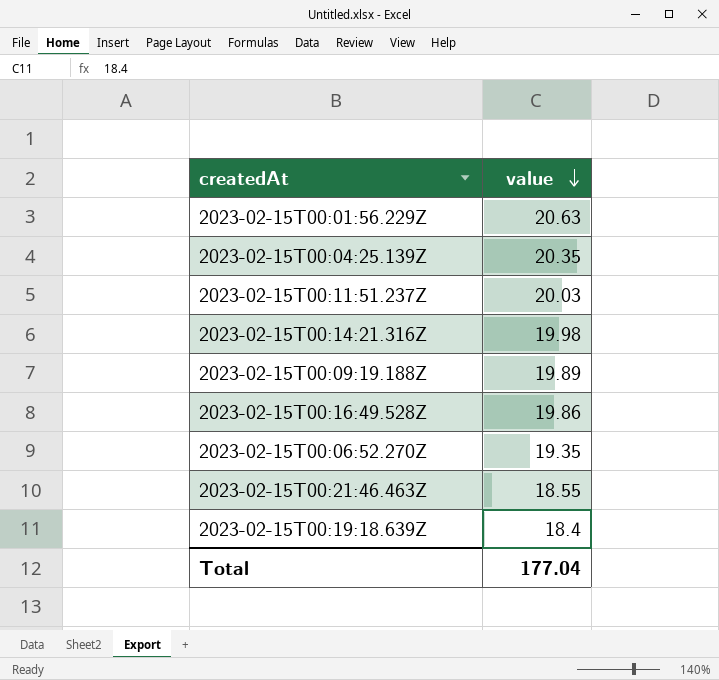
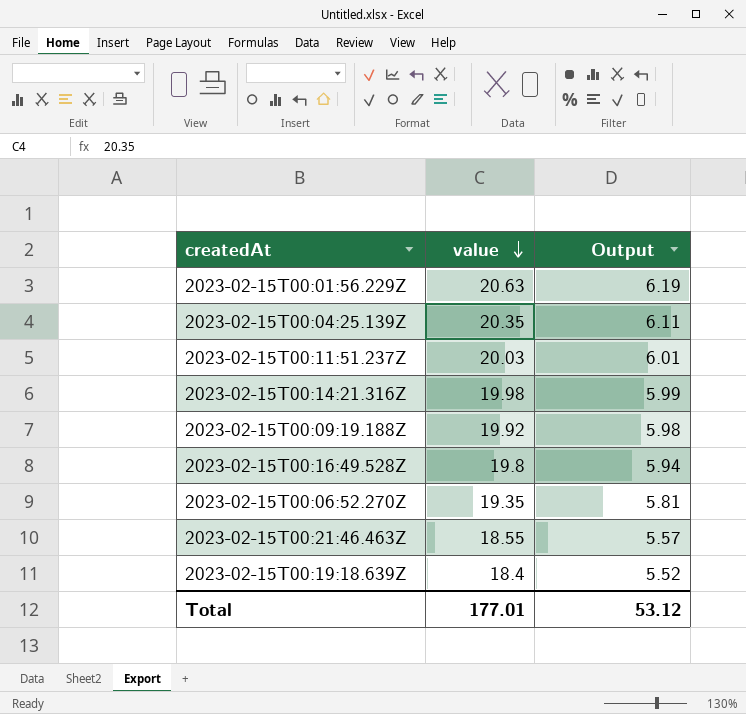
column Output | formula: none -> [value] * 0.3
2023-02-15T00:09:19.188Z | value: 19.89 -> 19.92
2023-02-15T00:16:49.528Z | value: 19.86 -> 19.8
Total | value: 177.04 -> 177.01

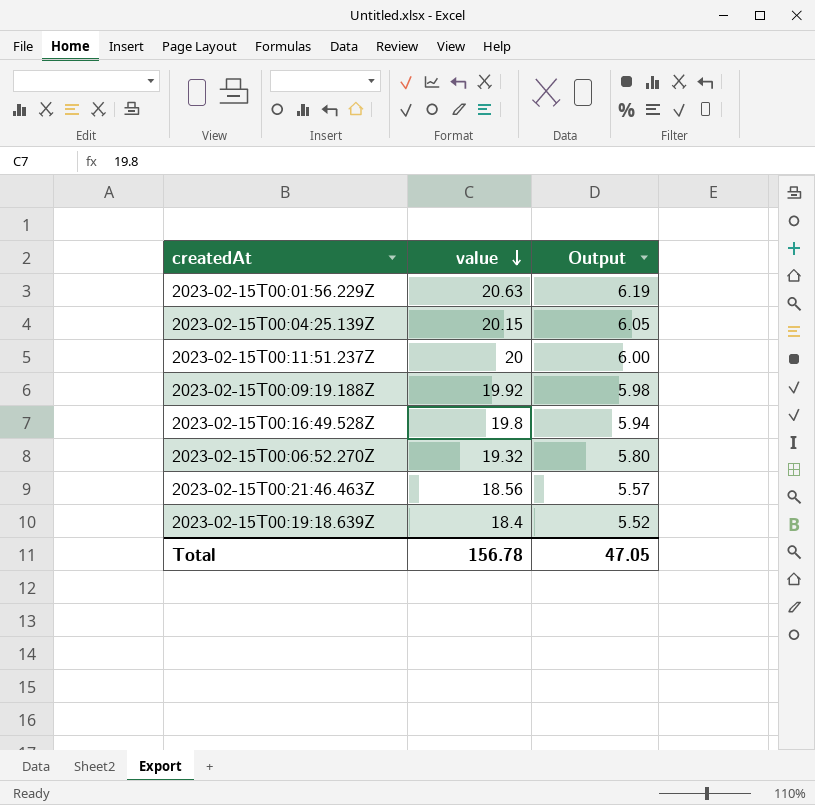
row 2023-02-15T00:14:21.316Z: 19.98 | 5.99 -> none
2023-02-15T00:04:25.139Z | value: 20.35 -> 20.15
2023-02-15T00:04:25.139Z | Output: 6.11 -> 6.05
2023-02-15T00:11:51.237Z | value: 20.03 -> 20
2023-02-15T00:11:51.237Z | Output: 6.01 -> 6.00
2023-02-15T00:06:52.270Z | value: 19.35 -> 19.32
2023-02-15T00:06:52.270Z | Output: 5.81 -> 5.80
2023-02-15T00:21:46.463Z | value: 18.55 -> 18.56
Total | value: 177.01 -> 156.78
Total | Output: 53.12 -> 47.05

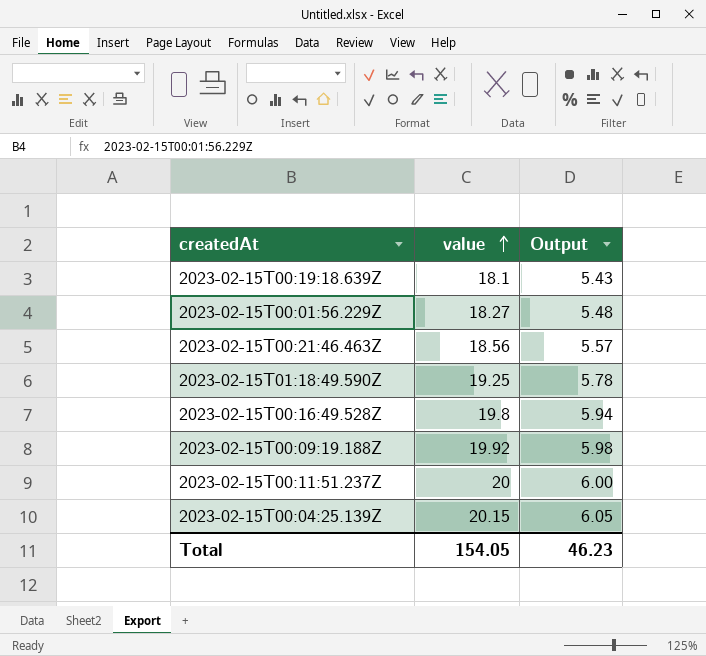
row order: value descending -> value ascending
row 2023-02-15T00:06:52.270Z: 19.32 | 5.80 -> none
2023-02-15T00:19:18.639Z | value: 18.4 -> 18.1
2023-02-15T00:19:18.639Z | Output: 5.52 -> 5.43
2023-02-15T00:01:56.229Z | value: 20.63 -> 18.27
2023-02-15T00:01:56.229Z | Output: 6.19 -> 5.48
row 2023-02-15T01:18:49.590Z: none -> 19.25 | 5.78
Total | value: 156.78 -> 154.05
Total | Output: 47.05 -> 46.23

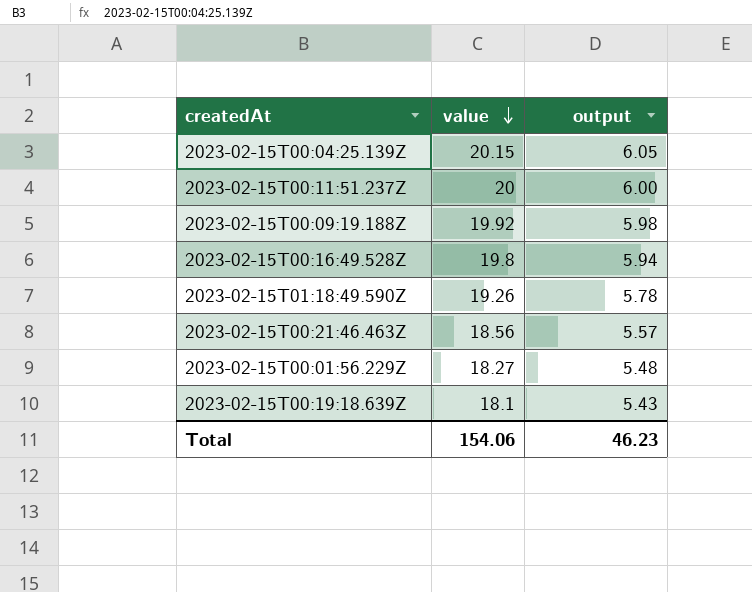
row order: value ascending -> value descending
column name: Output -> output
2023-02-15T01:18:49.590Z | value: 19.25 -> 19.26
Total | value: 154.05 -> 154.06

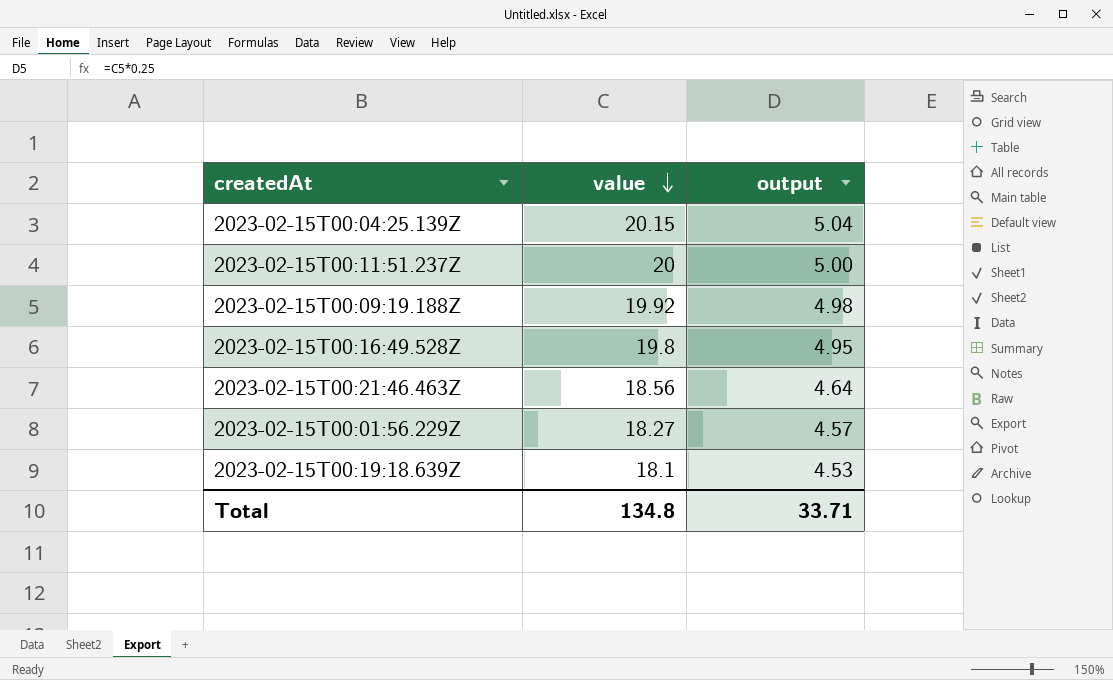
column output | formula: [value] * 0.3 -> [value] * 0.25
row 2023-02-15T01:18:49.590Z: 19.26 | 5.78 -> none
Total | value: 154.06 -> 134.8
Total | output: 46.23 -> 33.71

